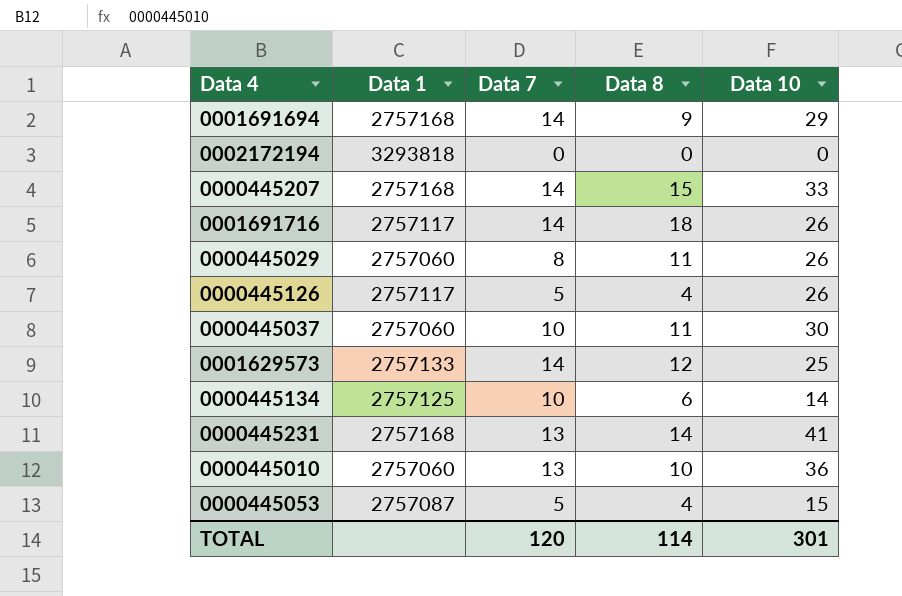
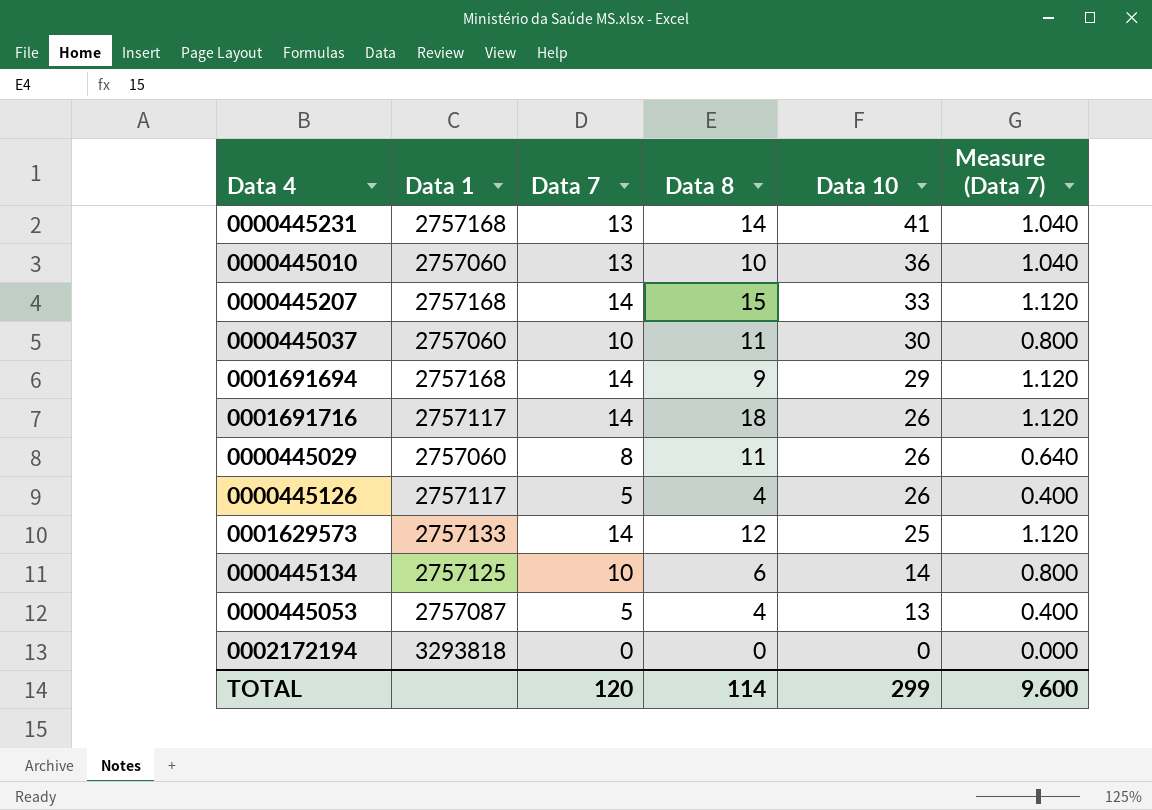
row order: none -> Data 10 descending
column Measure (Data 7) | formula: none -> [Data 7] * 0.08
0000445053 | Data 10: 15 -> 13
TOTAL | Data 10: 301 -> 299

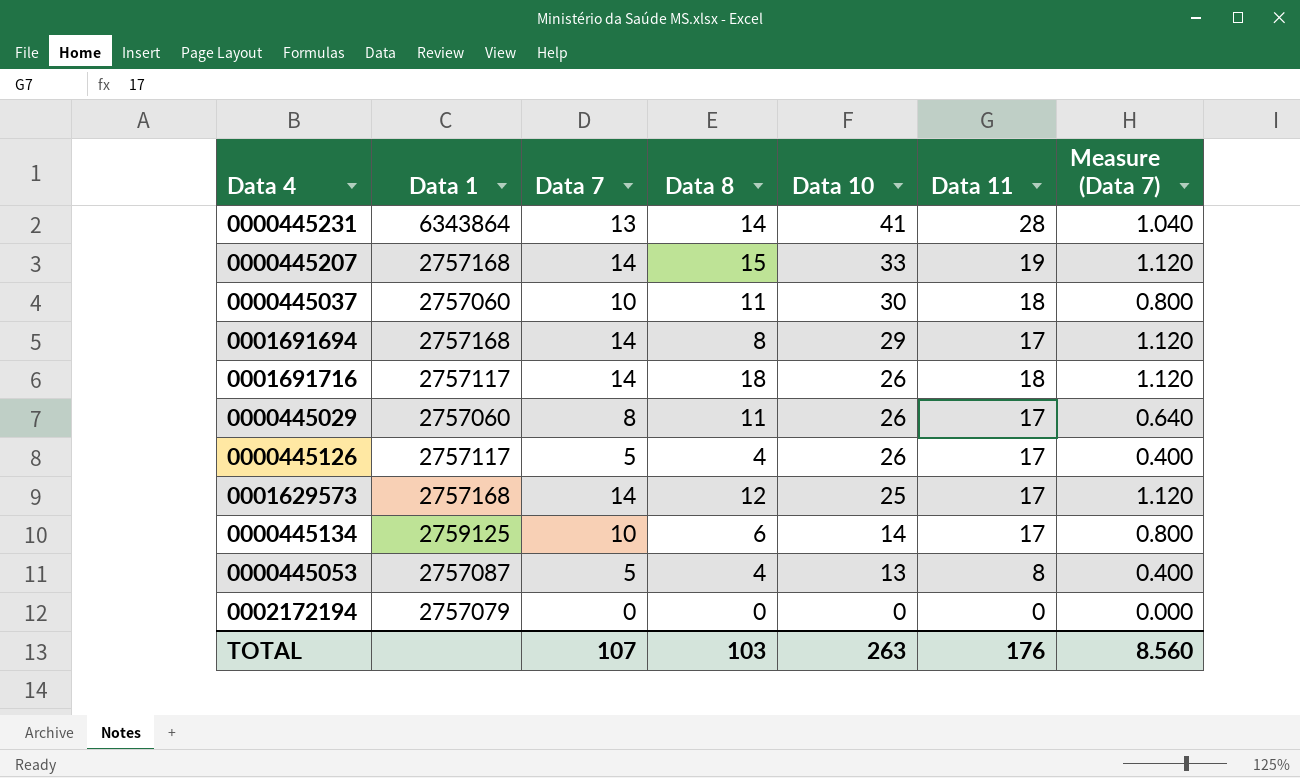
column Data 11 | position: none -> 6
row 0000445010: 2757060 | 13 | 10 | 36 | 1.040 -> none
0000445231 | Data 1: 2757168 -> 6343864
0001691694 | Data 8: 9 -> 8
0001629573 | Data 1: 2757133 -> 2757168
0000445134 | Data 1: 2757125 -> 2759125
0002172194 | Data 1: 3293818 -> 2757079
TOTAL | Data 7: 120 -> 107
TOTAL | Data 8: 114 -> 103
TOTAL | Data 10: 299 -> 263
TOTAL | Measure (Data 7): 9.600 -> 8.560

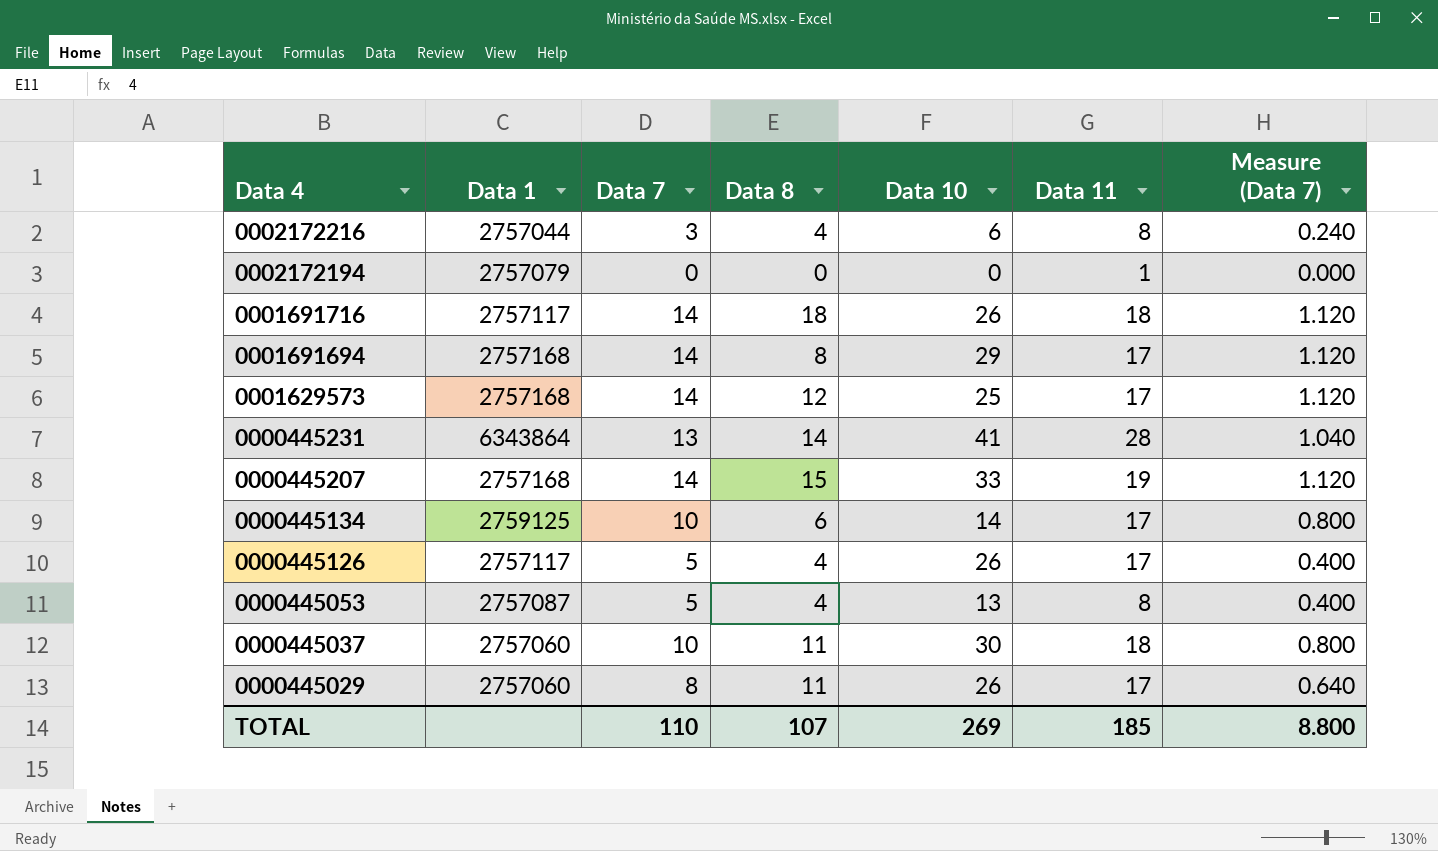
row order: Data 10 descending -> Data 4 descending
row 0002172216: none -> 2757044 | 3 | 4 | 6 | 8 | 0.240
0002172194 | Data 11: 0 -> 1
TOTAL | Data 7: 107 -> 110
TOTAL | Data 8: 103 -> 107
TOTAL | Data 10: 263 -> 269
TOTAL | Data 11: 176 -> 185
TOTAL | Measure (Data 7): 8.560 -> 8.800

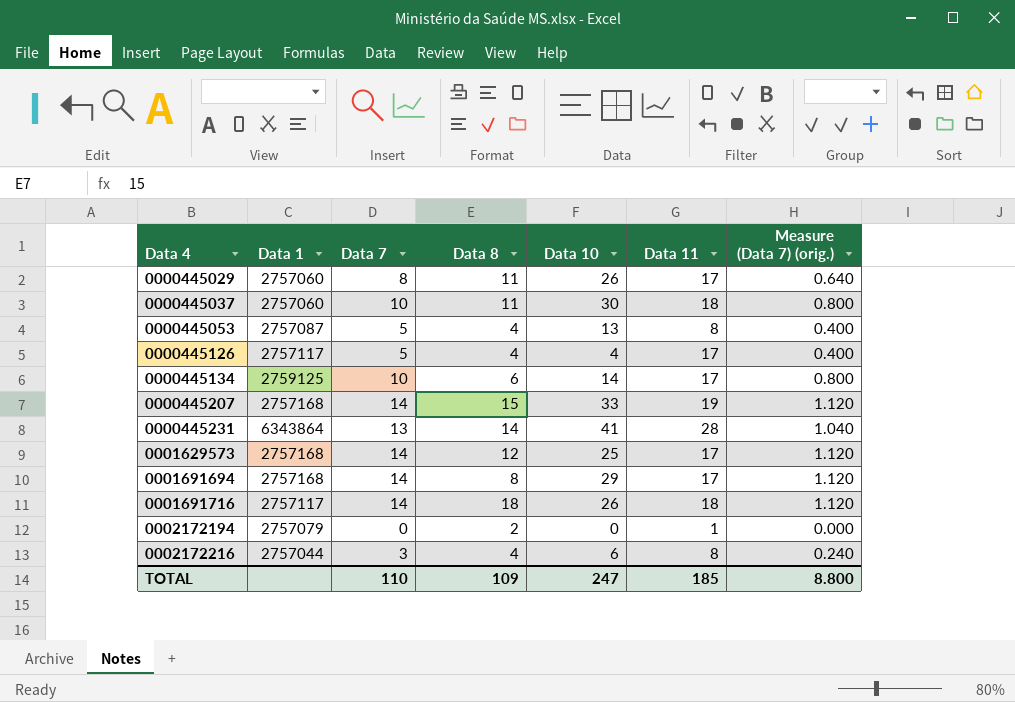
row order: Data 4 descending -> Data 4 ascending
column name: Measure (Data 7) -> Measure (Data 7) (orig.)
0000445126 | Data 10: 26 -> 4
0002172194 | Data 8: 0 -> 2
TOTAL | Data 8: 107 -> 109
TOTAL | Data 10: 269 -> 247

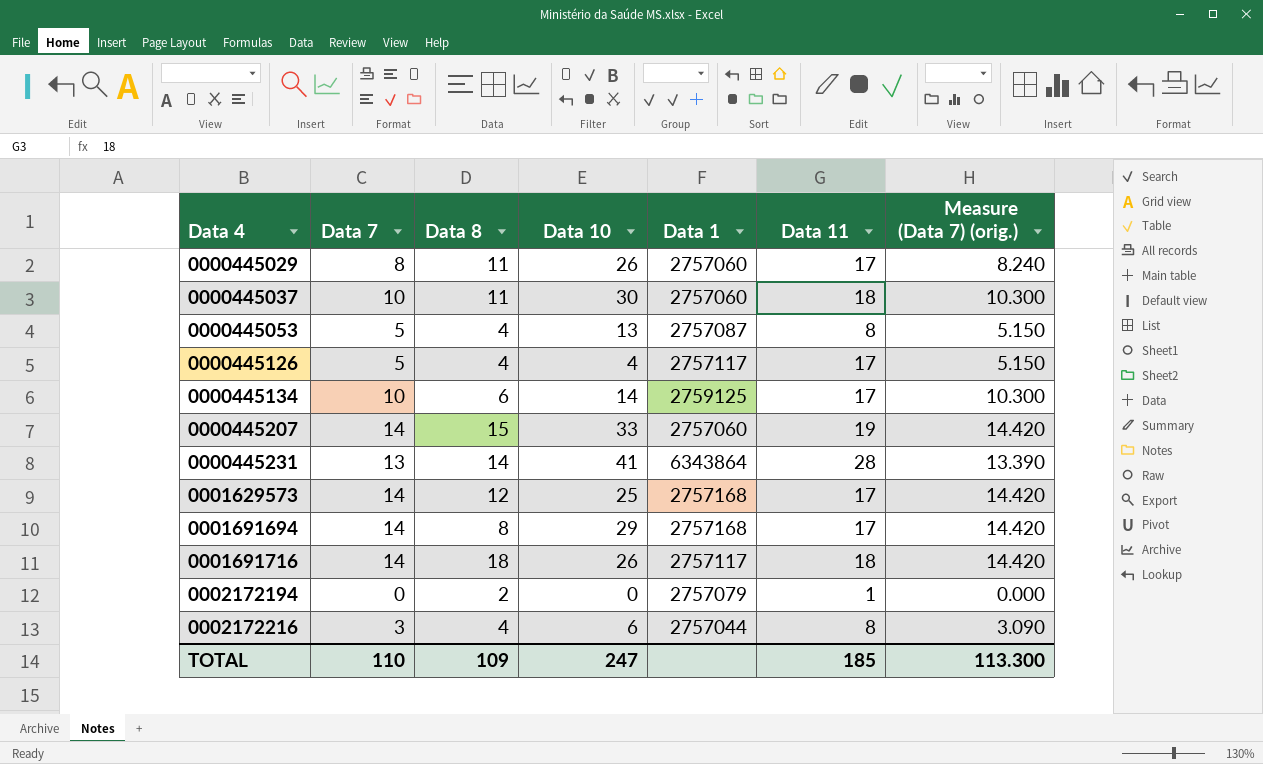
column Data 1 | position: 2 -> 5
column Measure (Data 7) (orig.) | formula: [Data 7] * 0.08 -> [Data 7] * 1.03
0000445207 | Data 1: 2757168 -> 2757060
TOTAL | Measure (Data 7) (orig.): 8.800 -> 113.300

